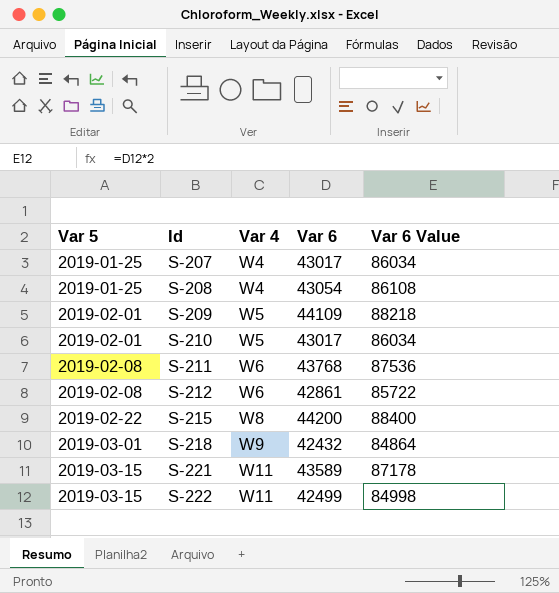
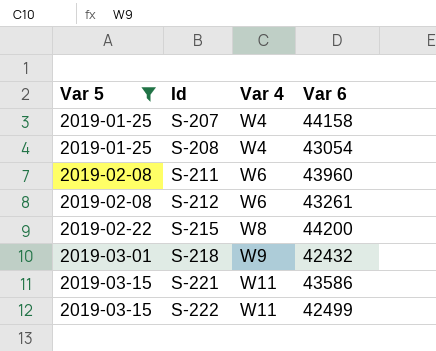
filter: none -> Var 5 != 2019-02-01
column Var 6 Value | formula: [Var 6] * 2 -> none
S-207 | Var 6: 43017 -> 44158
S-211 | Var 6: 43768 -> 43960
S-212 | Var 6: 42861 -> 43261
S-221 | Var 6: 43589 -> 43586

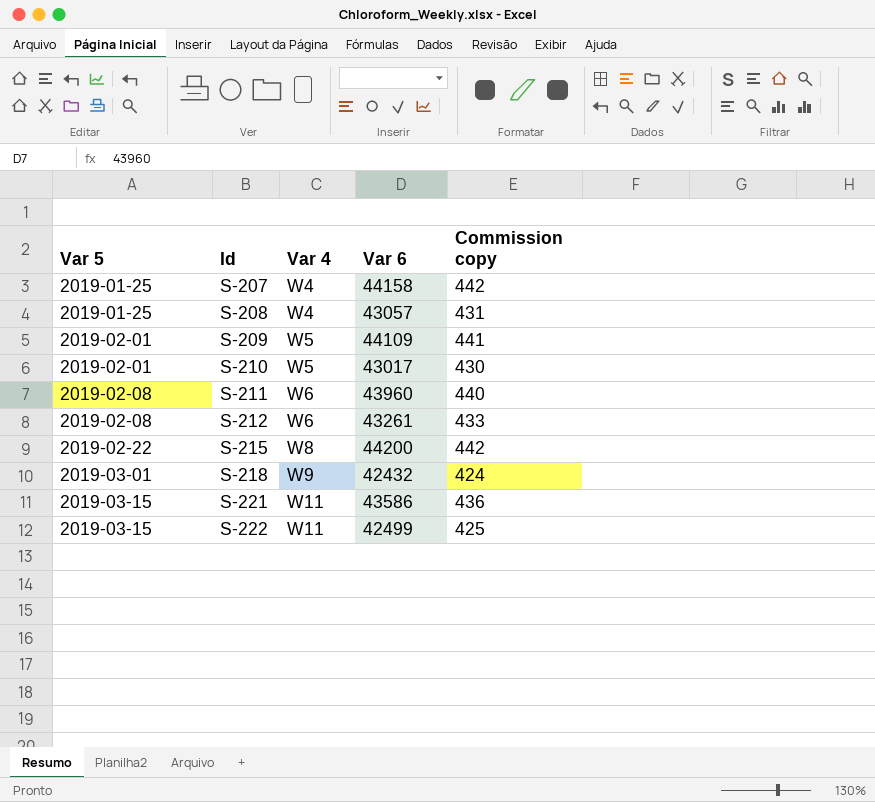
filter: Var 5 != 2019-02-01 -> none
column Commission copy | formula: none -> [Var 6] * 0.01
S-208 | Var 6: 43054 -> 43057

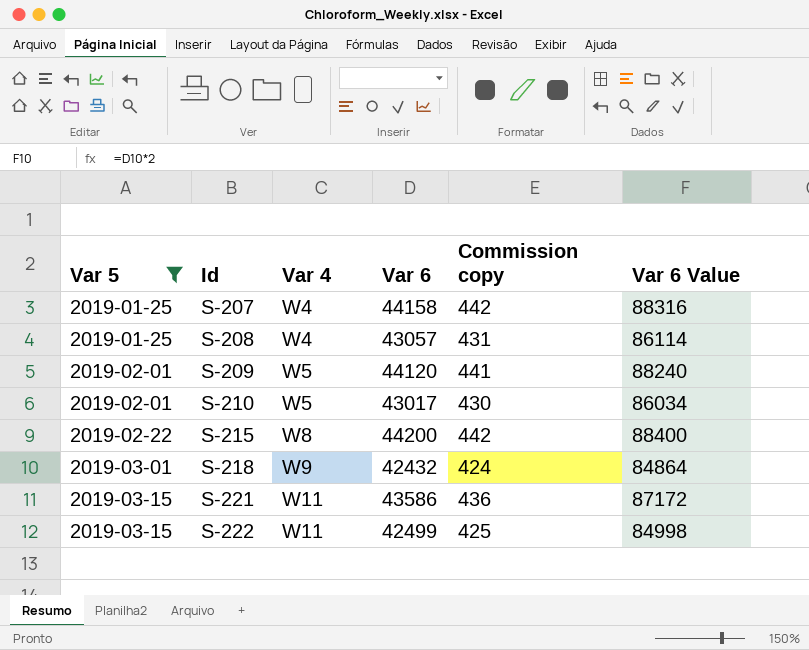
filter: none -> Var 5 != 2019-02-08
column Var 6 Value | formula: none -> [Var 6] * 2
S-209 | Var 6: 44109 -> 44120

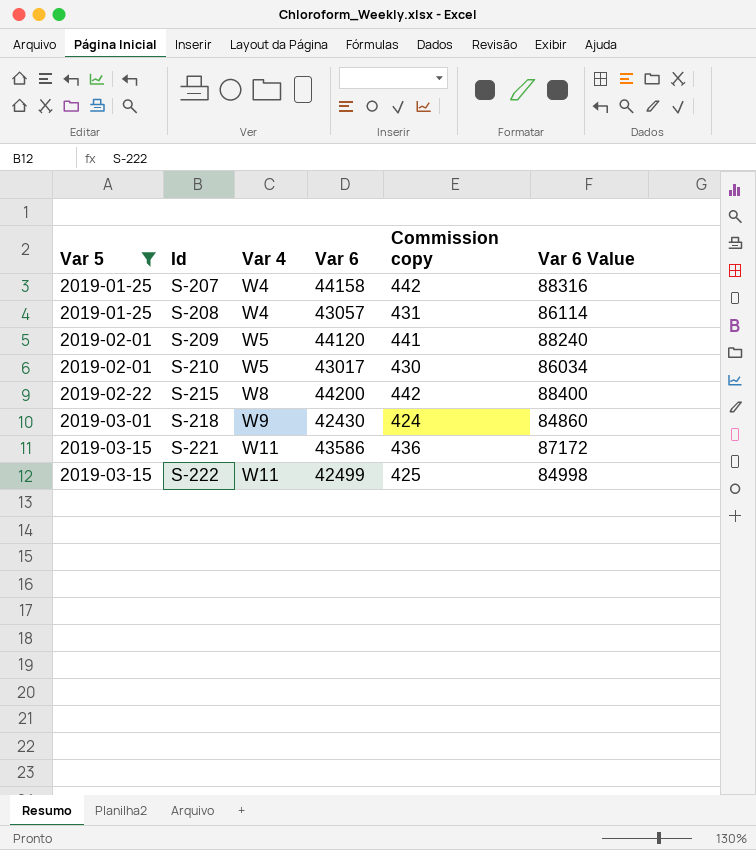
S-218 | Var 6: 42432 -> 42430
S-218 | Var 6 Value: 84864 -> 84860

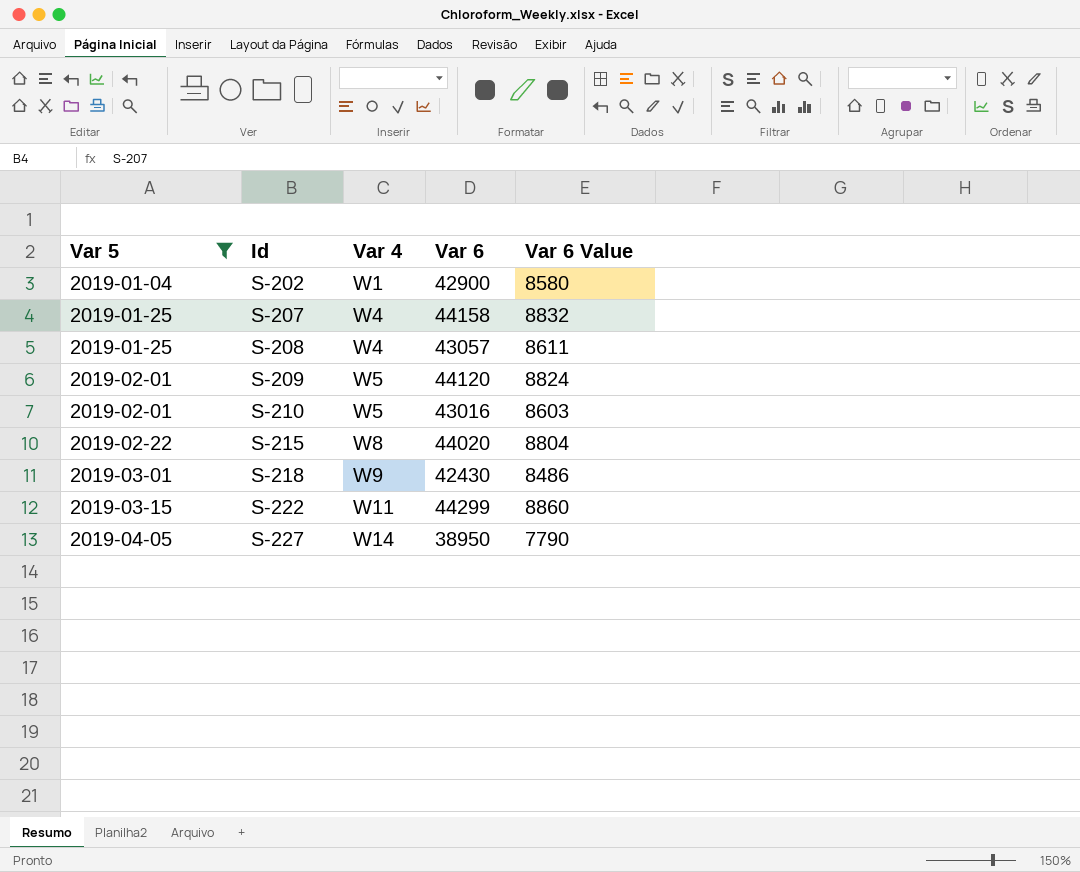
column Commission copy | formula: [Var 6] * 0.01 -> none
column Var 6 Value | formula: [Var 6] * 2 -> [Var 6] * 0.2
row S-221: 2019-03-15 | W11 | 43586 | 436 | 87172 -> none
row S-202: none -> 2019-01-04 | W1 | 42900 | 8580
S-210 | Var 6: 43017 -> 43016
S-215 | Var 6: 44200 -> 44020
S-222 | Var 6: 42499 -> 44299
row S-227: none -> 2019-04-05 | W14 | 38950 | 7790

